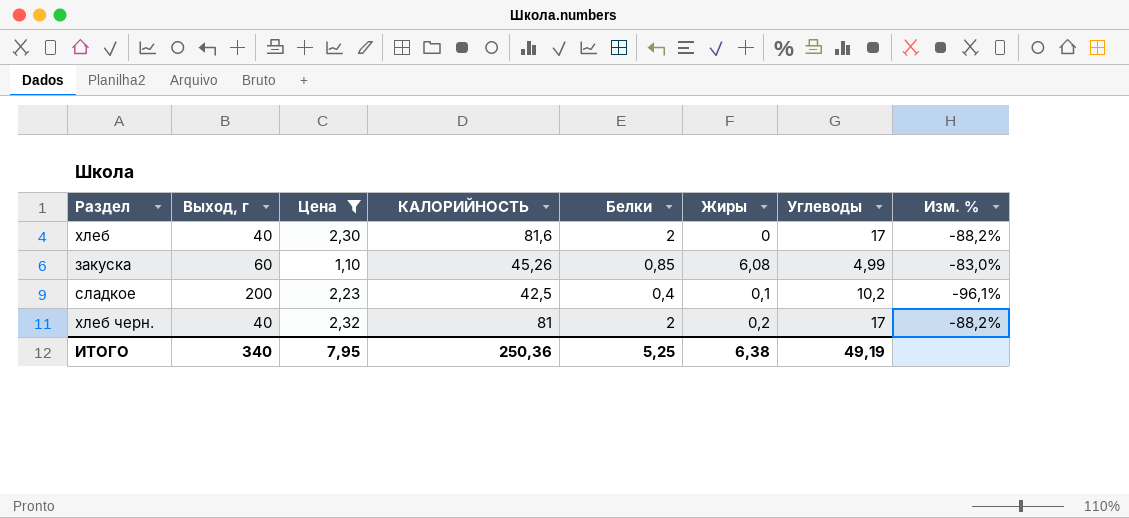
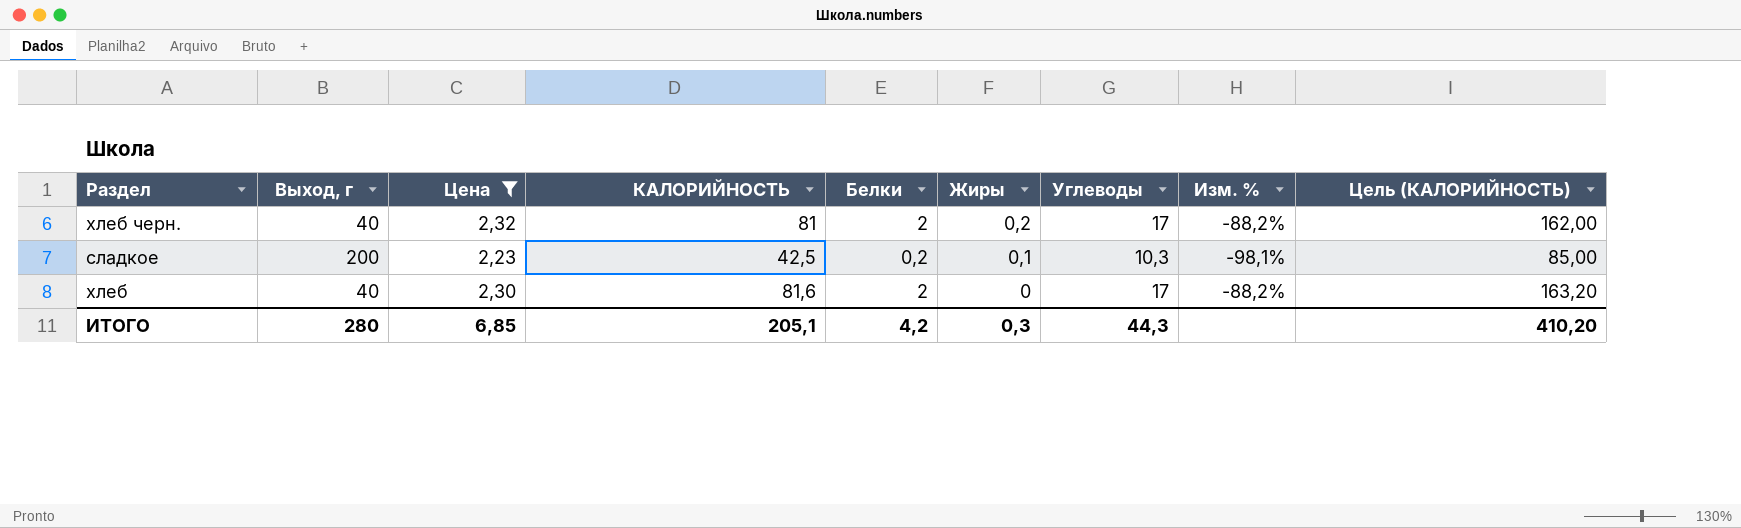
row order: none -> Жиры descending
column Цель (КАЛОРИЙНОСТЬ) | formula: none -> [КАЛОРИЙНОСТЬ] * 2
row закуска: 60 | 1,10 | 45,26 | 0,85 | 6,08 | 4,99 | -83,0% -> none
сладкое | Белки: 0,4 -> 0,2
сладкое | Углеводы: 10,2 -> 10,3
сладкое | Изм. %: -96,1% -> -98,1%
ИТОГО | Выход, г: 340 -> 280
ИТОГО | Цена: 7,95 -> 6,85
ИТОГО | КАЛОРИЙНОСТЬ: 250,36 -> 205,1
ИТОГО | Белки: 5,25 -> 4,2
ИТОГО | Жиры: 6,38 -> 0,3
ИТОГО | Углеводы: 49,19 -> 44,3

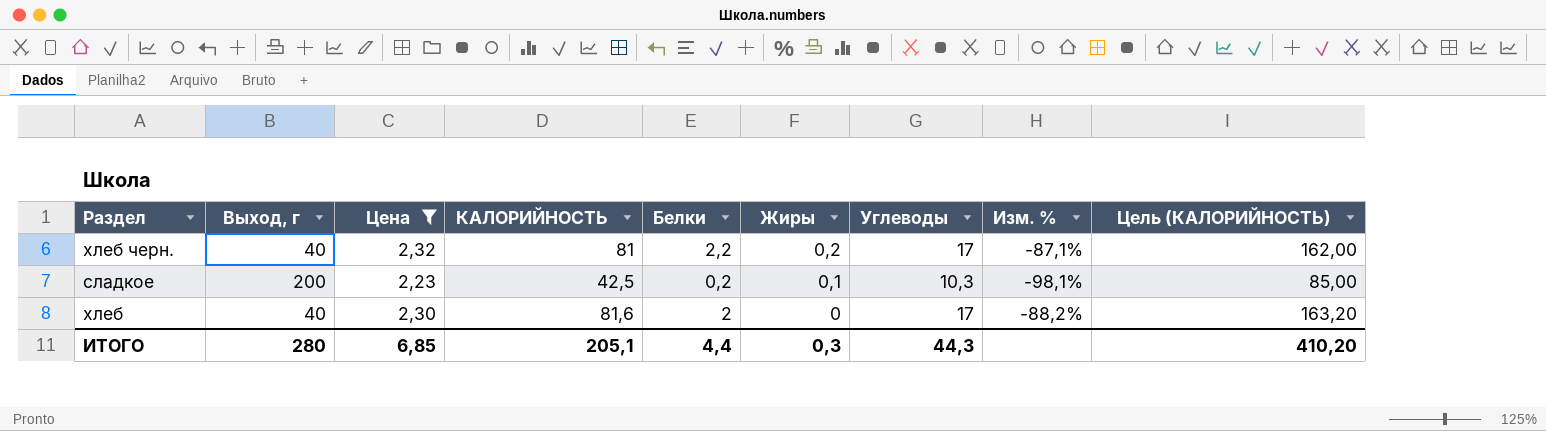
хлеб черн. | Белки: 2 -> 2,2
хлеб черн. | Изм. %: -88,2% -> -87,1%
ИТОГО | Белки: 4,2 -> 4,4

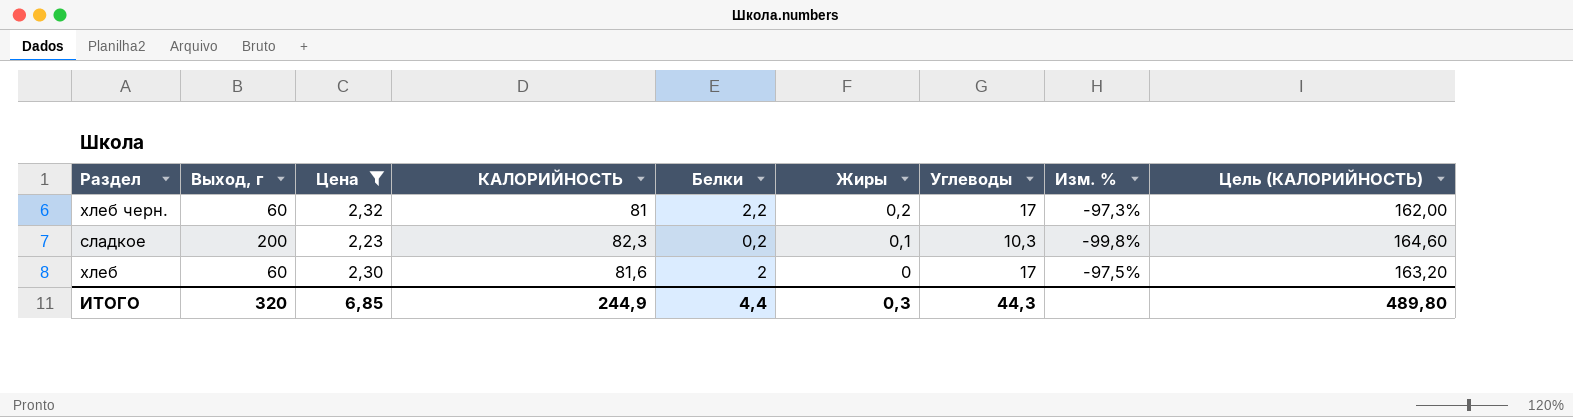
column Изм. % | formula: ([Белки] - [Углеводы]) / [Углеводы] -> ([Белки] - [КАЛОРИЙНОСТЬ]) / [КАЛОРИЙНОСТЬ]
хлеб черн. | Выход, г: 40 -> 60
сладкое | КАЛОРИЙНОСТЬ: 42,5 -> 82,3
сладкое | Цель (КАЛОРИЙНОСТЬ): 85,00 -> 164,60
хлеб | Выход, г: 40 -> 60
ИТОГО | Выход, г: 280 -> 320
ИТОГО | КАЛОРИЙНОСТЬ: 205,1 -> 244,9
ИТОГО | Цель (КАЛОРИЙНОСТЬ): 410,20 -> 489,80

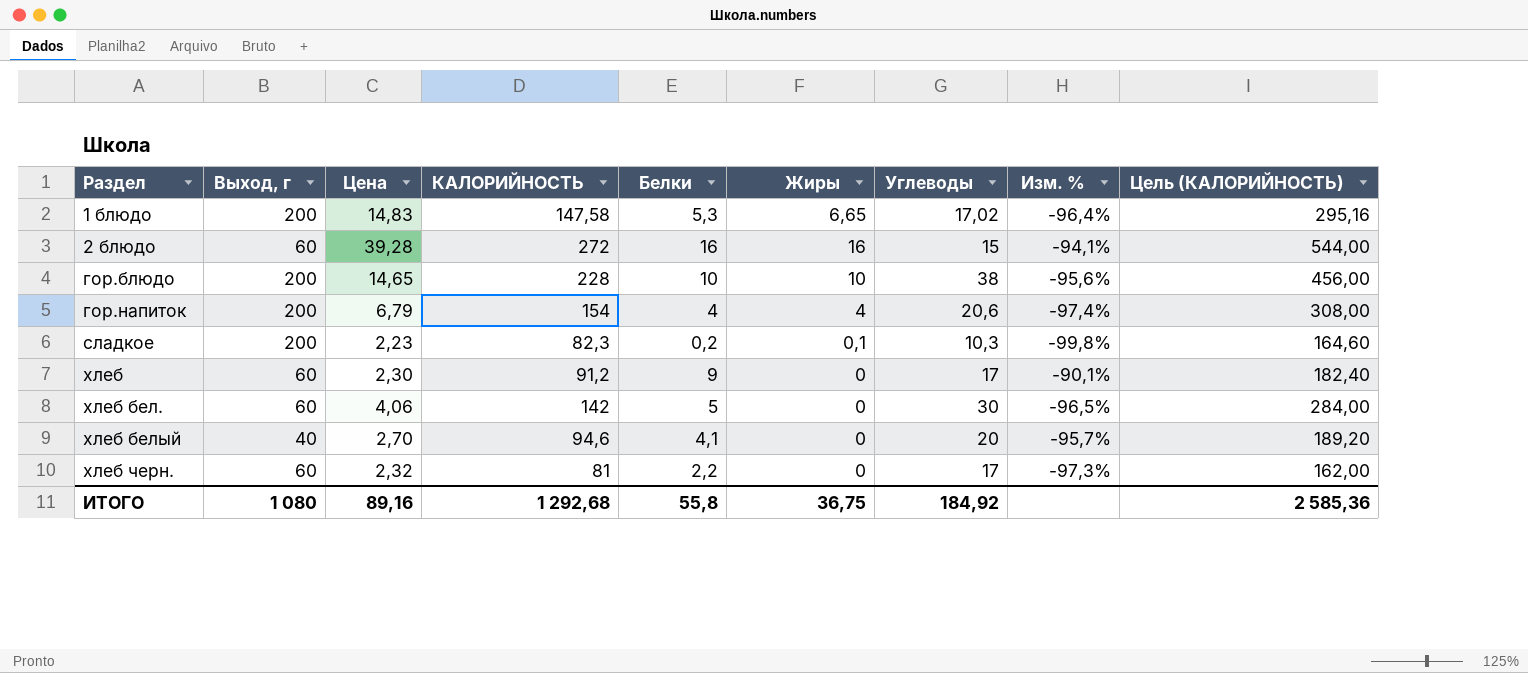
filter: Цена <= 2,32 -> none
row order: Жиры descending -> Раздел ascending
хлеб | КАЛОРИЙНОСТЬ: 81,6 -> 91,2
хлеб | Белки: 2 -> 9
хлеб | Изм. %: -97,5% -> -90,1%
хлеб | Цель (КАЛОРИЙНОСТЬ): 163,20 -> 182,40
хлеб черн. | Жиры: 0,2 -> 0
ИТОГО | Выход, г: 320 -> 1 080
ИТОГО | Цена: 6,85 -> 89,16
ИТОГО | КАЛОРИЙНОСТЬ: 244,9 -> 1 292,68
ИТОГО | Белки: 4,4 -> 55,8
ИТОГО | Жиры: 0,3 -> 36,75
ИТОГО | Углеводы: 44,3 -> 184,92
ИТОГО | Цель (КАЛОРИЙНОСТЬ): 489,80 -> 2 585,36

